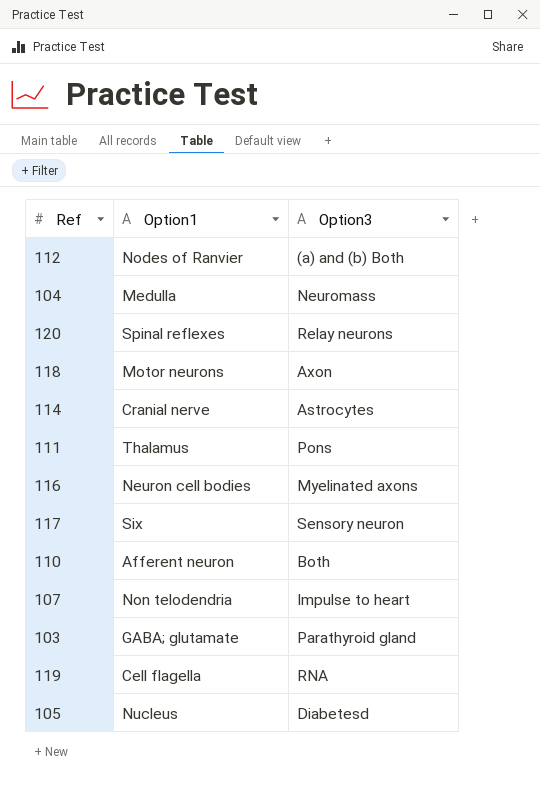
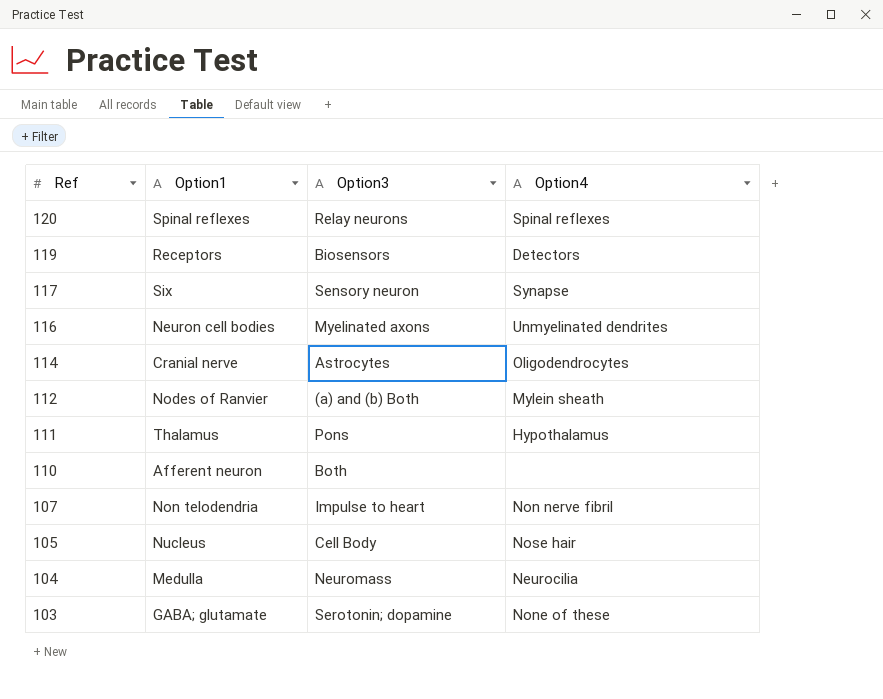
row order: none -> Ref descending
column Option4 | position: none -> 4
row 118: Motor neurons | Axon -> none
119 | Option1: Cell flagella -> Receptors
119 | Option3: RNA -> Biosensors
105 | Option3: Diabetesd -> Cell Body
103 | Option3: Parathyroid gland -> Serotonin; dopamine

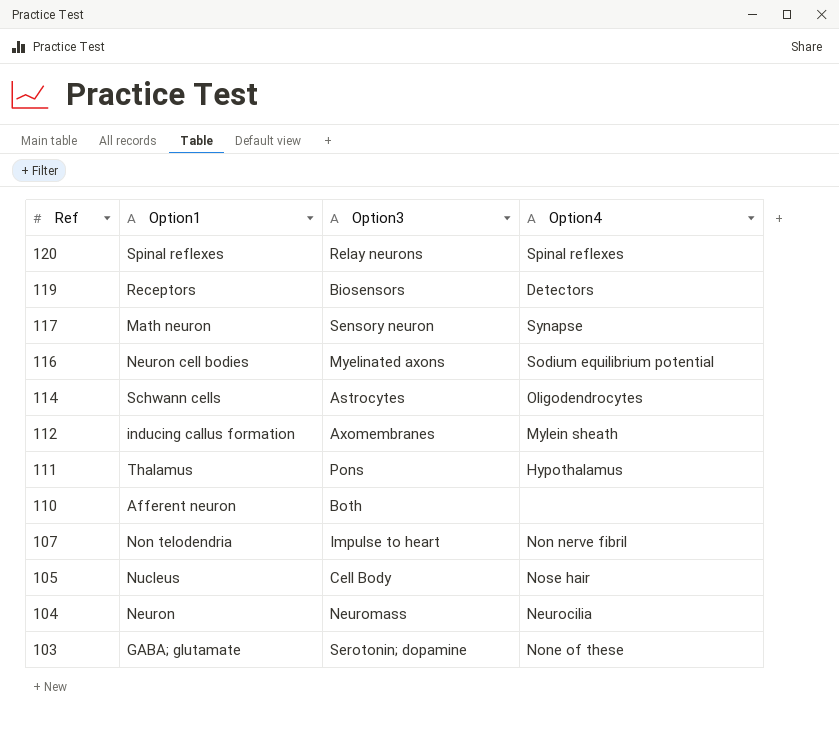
117 | Option1: Six -> Math neuron
116 | Option4: Unmyelinated dendrites -> Sodium equilibrium potential
114 | Option1: Cranial nerve -> Schwann cells
112 | Option1: Nodes of Ranvier -> inducing callus formation
112 | Option3: (a) and (b) Both -> Axomembranes
104 | Option1: Medulla -> Neuron

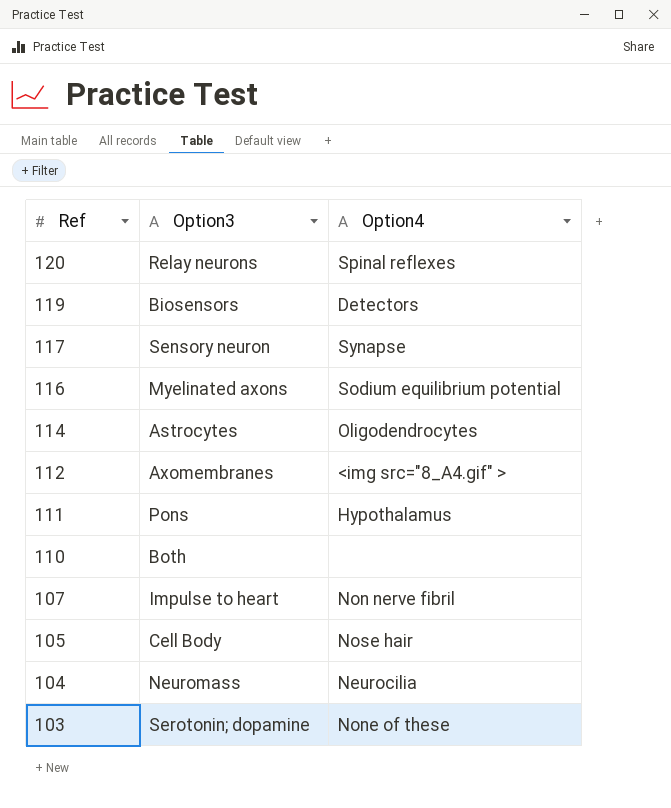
column Option1 | position: 2 -> none
112 | Option4: Mylein sheath -> <img src="8_A4.gif" >

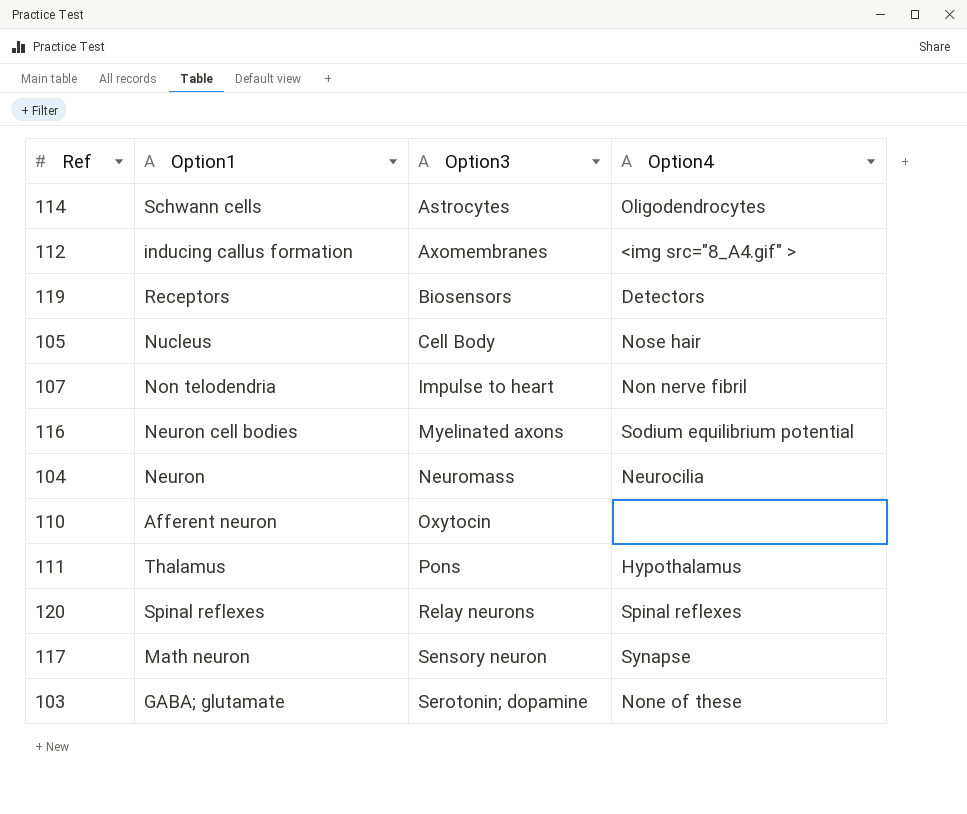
row order: Ref descending -> Option3 ascending
column Option1 | position: none -> 2
110 | Option3: Both -> Oxytocin

